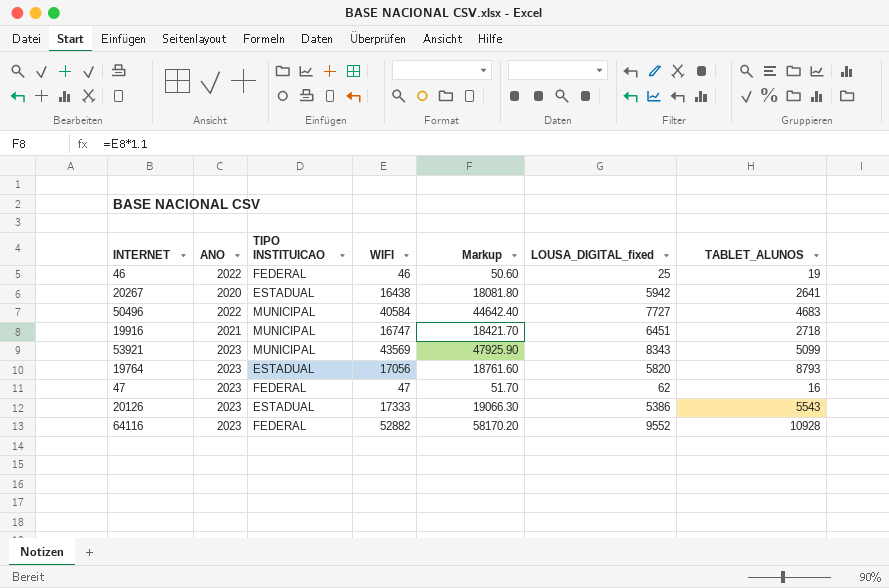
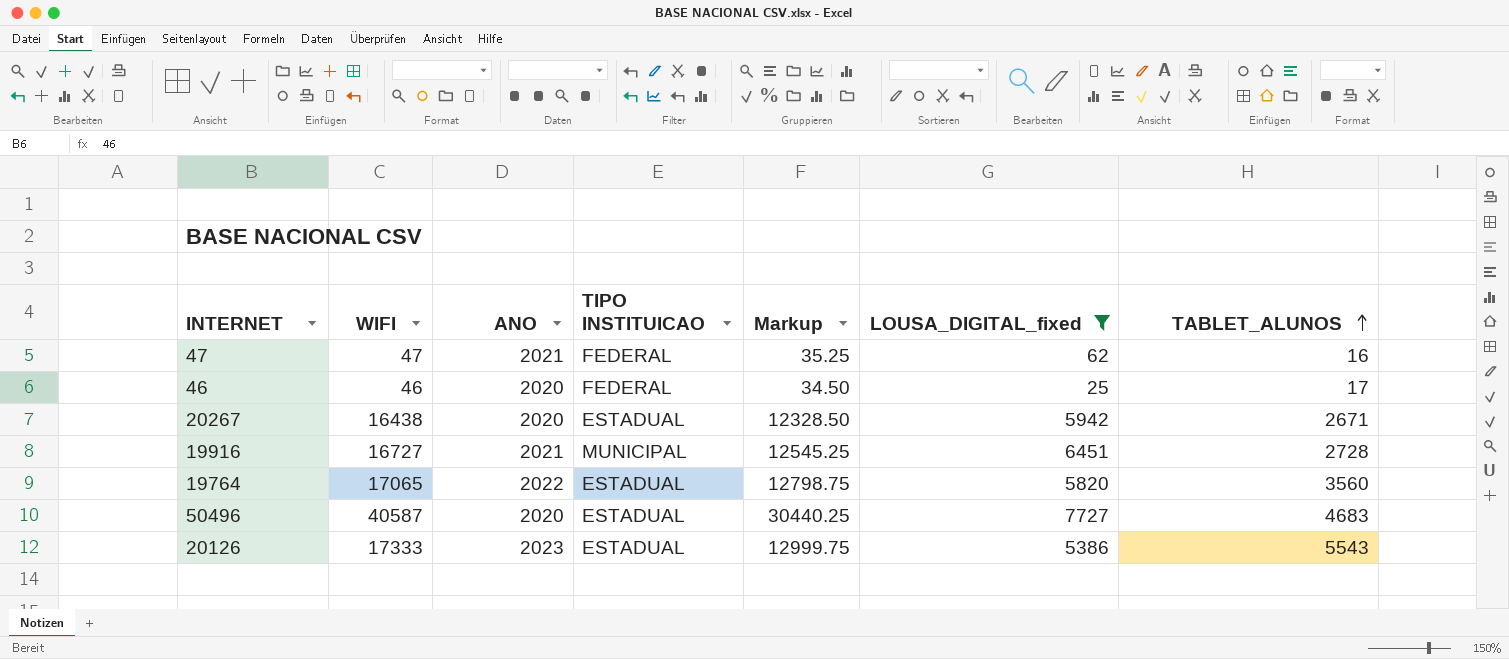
filter: none -> LOUSA_DIGITAL_fixed <= 7727
row order: none -> TABLET_ALUNOS ascending
column WIFI | position: 4 -> 2
column Markup | formula: [WIFI] * 1.1 -> [WIFI] * 0.75
47 | ANO: 2023 -> 2021
46 | ANO: 2022 -> 2020
46 | TABLET_ALUNOS: 19 -> 17
20267 | TABLET_ALUNOS: 2641 -> 2671
19916 | WIFI: 16747 -> 16727
19916 | TABLET_ALUNOS: 2718 -> 2728
19764 | WIFI: 17056 -> 17065
19764 | ANO: 2023 -> 2022
19764 | TABLET_ALUNOS: 8793 -> 3560
50496 | WIFI: 40584 -> 40587
50496 | ANO: 2022 -> 2020
50496 | TIPO INSTITUICAO: MUNICIPAL -> ESTADUAL

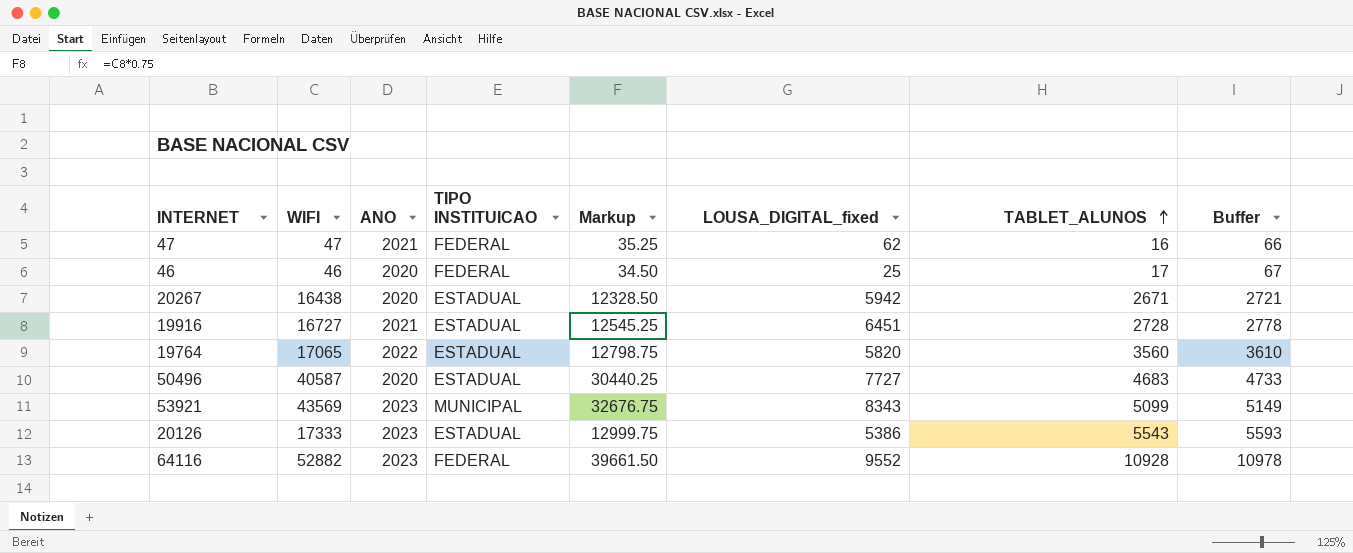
filter: LOUSA_DIGITAL_fixed <= 7727 -> none
column Buffer | formula: none -> [TABLET_ALUNOS] + 50
19916 | TIPO INSTITUICAO: MUNICIPAL -> ESTADUAL

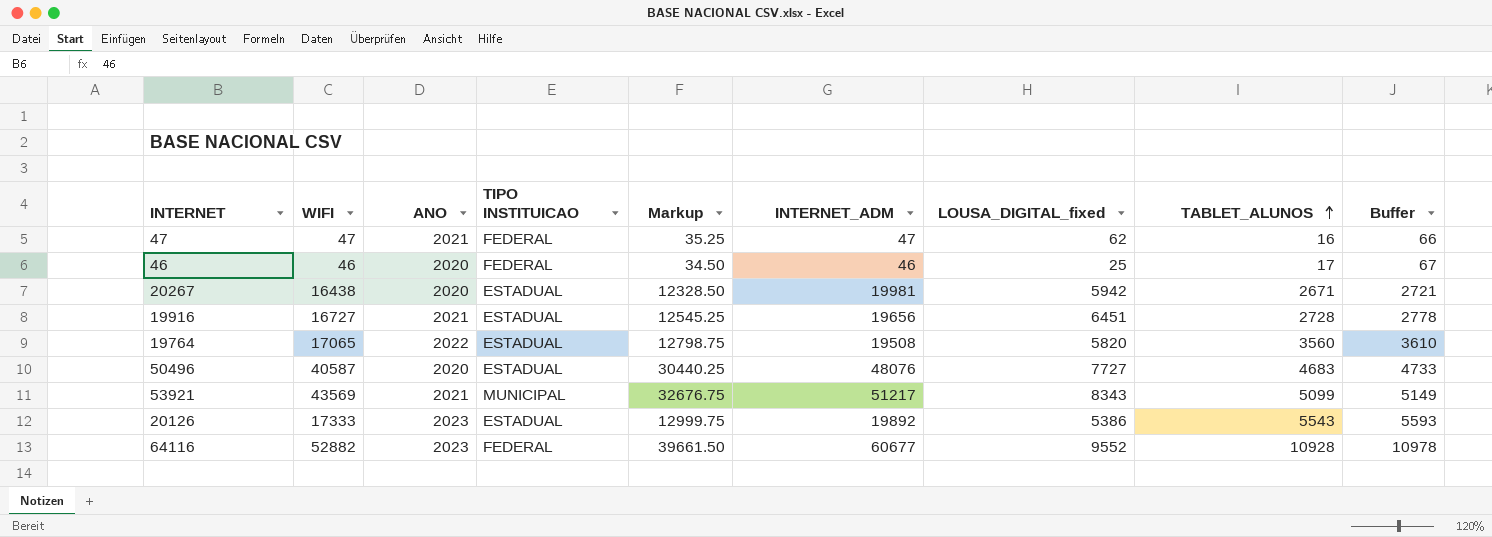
column INTERNET_ADM | position: none -> 6
53921 | ANO: 2023 -> 2021

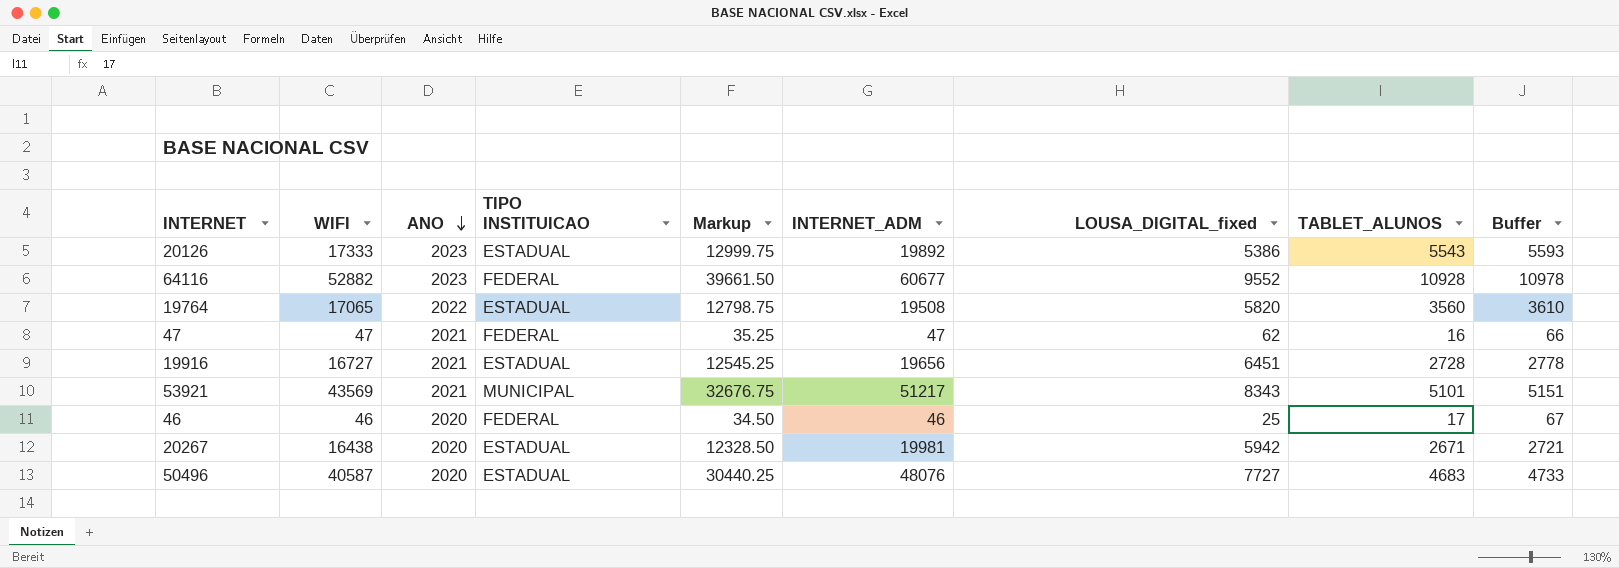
row order: TABLET_ALUNOS ascending -> ANO descending
53921 | TABLET_ALUNOS: 5099 -> 5101
53921 | Buffer: 5149 -> 5151

